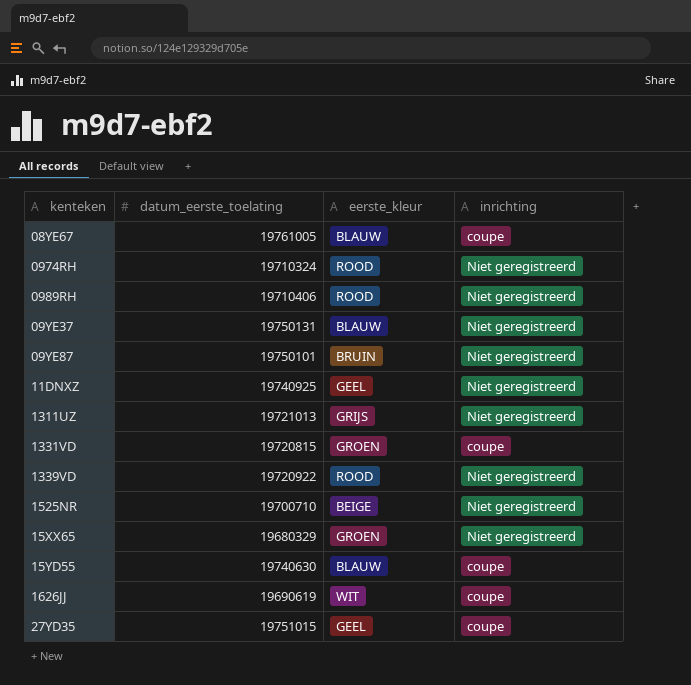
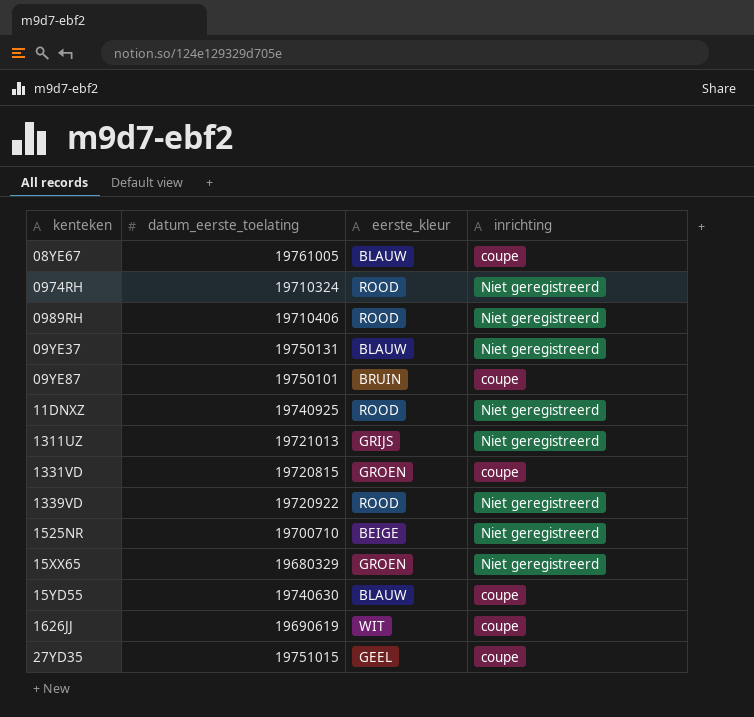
09YE87 | inrichting: Niet geregistreerd -> coupe
11DNXZ | eerste_kleur: GEEL -> ROOD

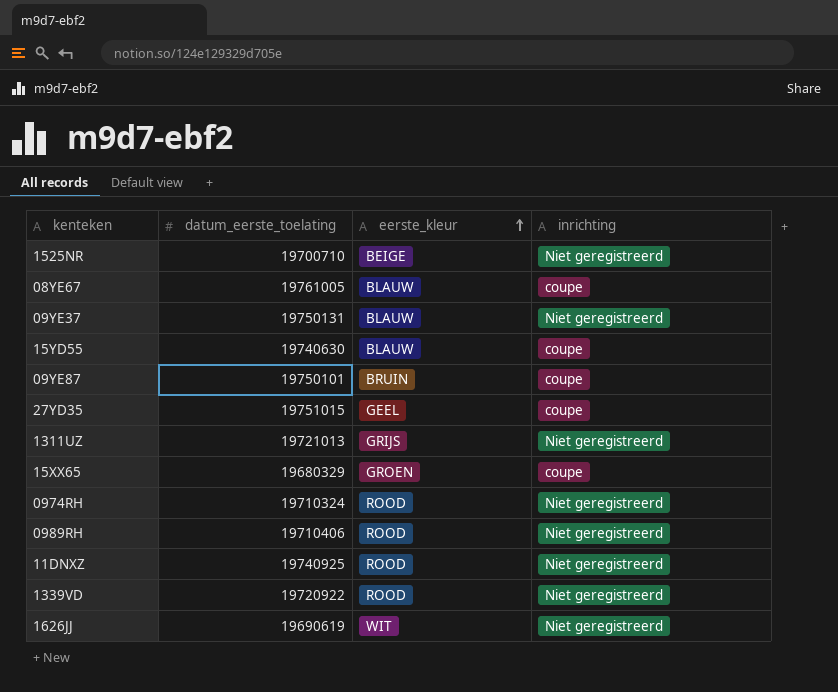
row order: none -> eerste_kleur ascending
row 1331VD: 19720815 | GROEN | coupe -> none
15XX65 | inrichting: Niet geregistreerd -> coupe
1626JJ | inrichting: coupe -> Niet geregistreerd

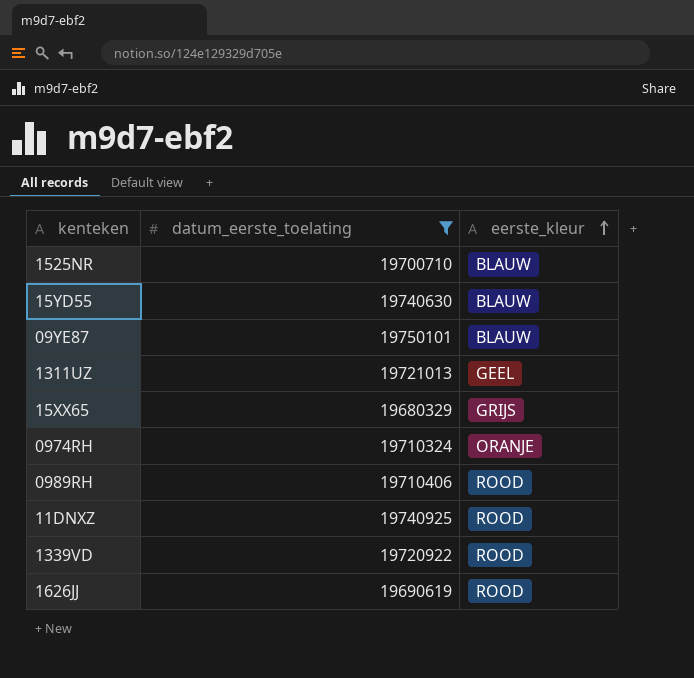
filter: none -> datum_eerste_toelating <= 19750101
column inrichting | position: 4 -> none
1525NR | eerste_kleur: BEIGE -> BLAUW
09YE87 | eerste_kleur: BRUIN -> BLAUW
1311UZ | eerste_kleur: GRIJS -> GEEL
15XX65 | eerste_kleur: GROEN -> GRIJS
0974RH | eerste_kleur: ROOD -> ORANJE
1626JJ | eerste_kleur: WIT -> ROOD

